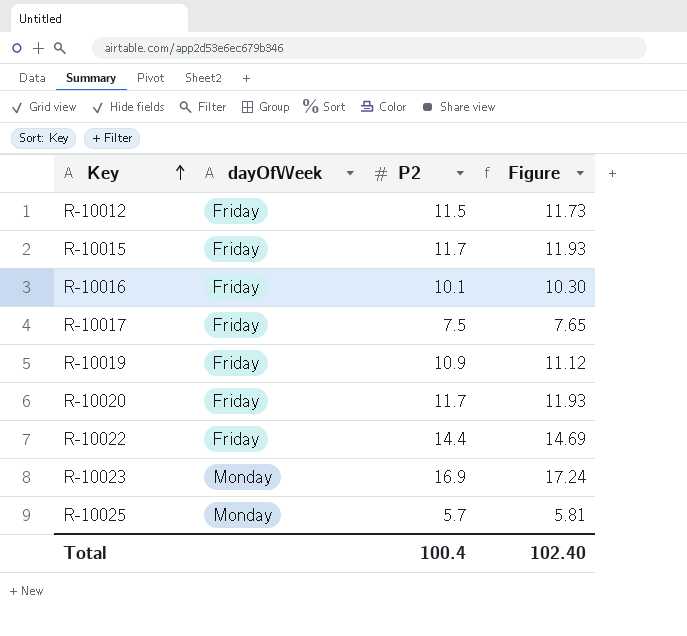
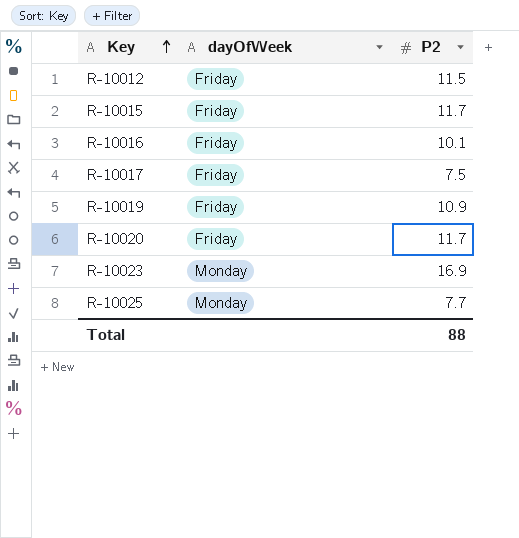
column Figure | formula: [P2] * 1.02 -> none
row R-10022: Friday | 14.4 | 14.69 -> none
R-10025 | P2: 5.7 -> 7.7
Total | P2: 100.4 -> 88

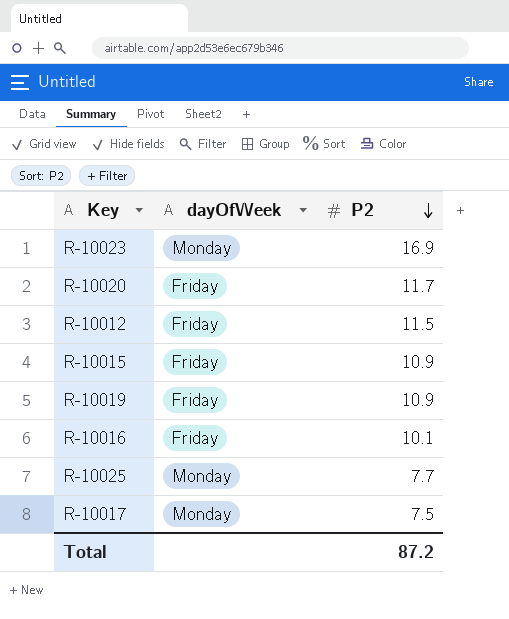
row order: Key ascending -> P2 descending
R-10015 | P2: 11.7 -> 10.9
R-10017 | dayOfWeek: Friday -> Monday
Total | P2: 88 -> 87.2

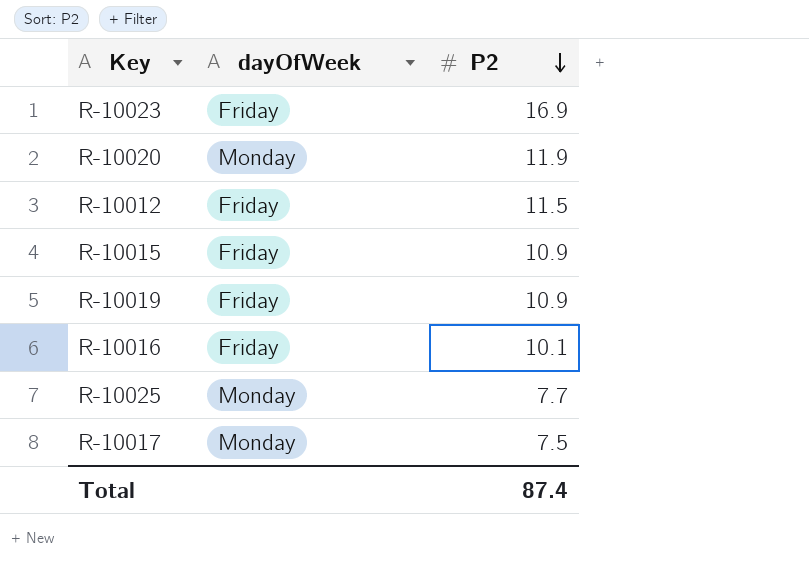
R-10023 | dayOfWeek: Monday -> Friday
R-10020 | dayOfWeek: Friday -> Monday
R-10020 | P2: 11.7 -> 11.9
Total | P2: 87.2 -> 87.4

